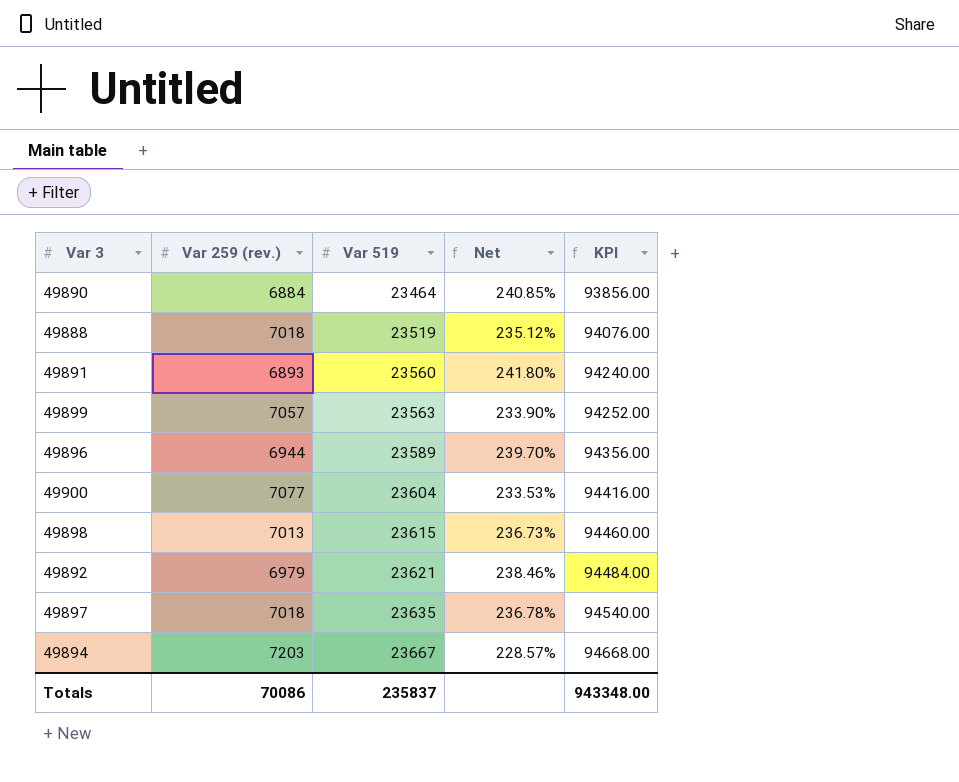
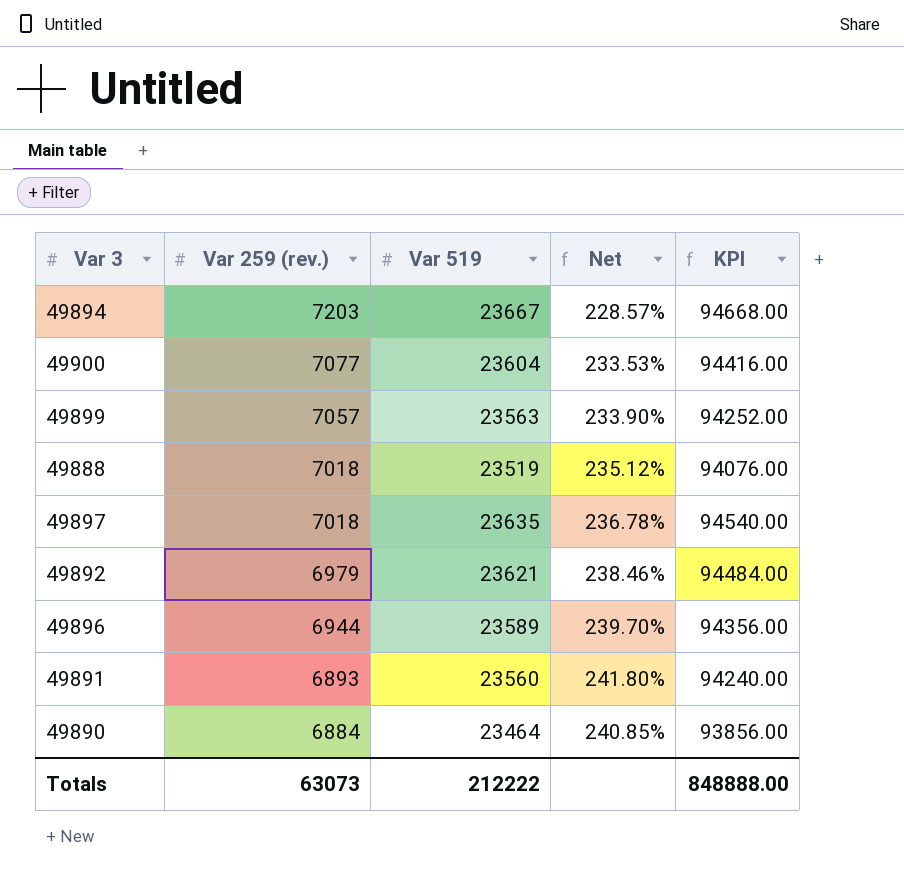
row order: Var 519 ascending -> Var 259 (rev.) descending
row 49898: 7013 | 23615 | 236.73% | 94460.00 -> none
Totals | Var 259 (rev.): 70086 -> 63073
Totals | Var 519: 235837 -> 212222
Totals | KPI: 943348.00 -> 848888.00

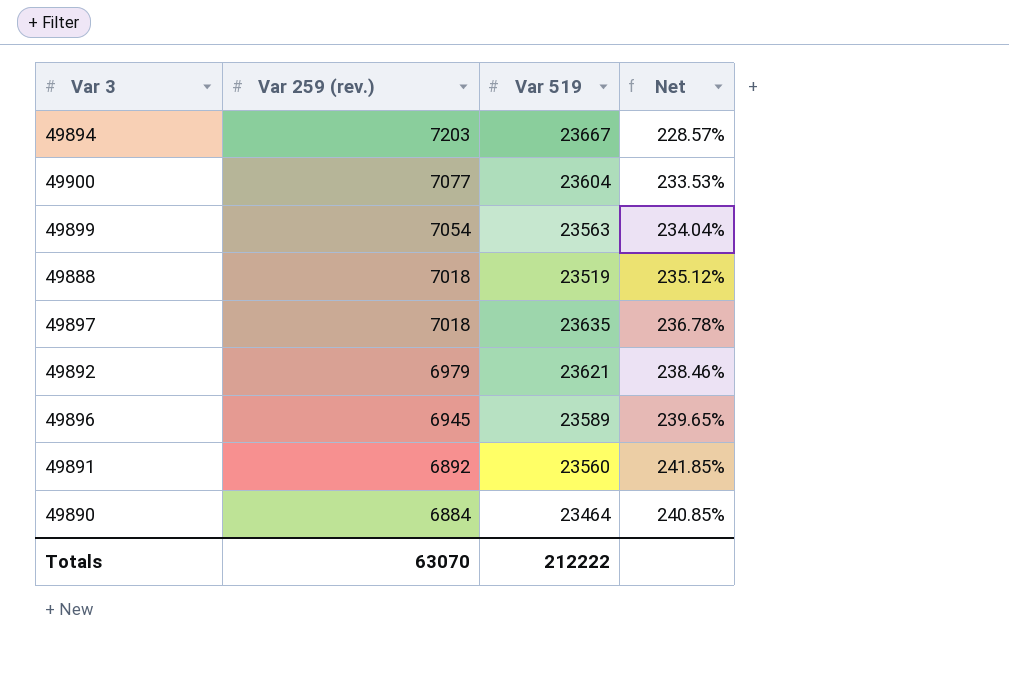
column KPI | formula: [Var 519] * 4 -> none
49899 | Var 259 (rev.): 7057 -> 7054
49899 | Net: 233.90% -> 234.04%
49896 | Var 259 (rev.): 6944 -> 6945
49896 | Net: 239.70% -> 239.65%
49891 | Var 259 (rev.): 6893 -> 6892
49891 | Net: 241.80% -> 241.85%
Totals | Var 259 (rev.): 63073 -> 63070

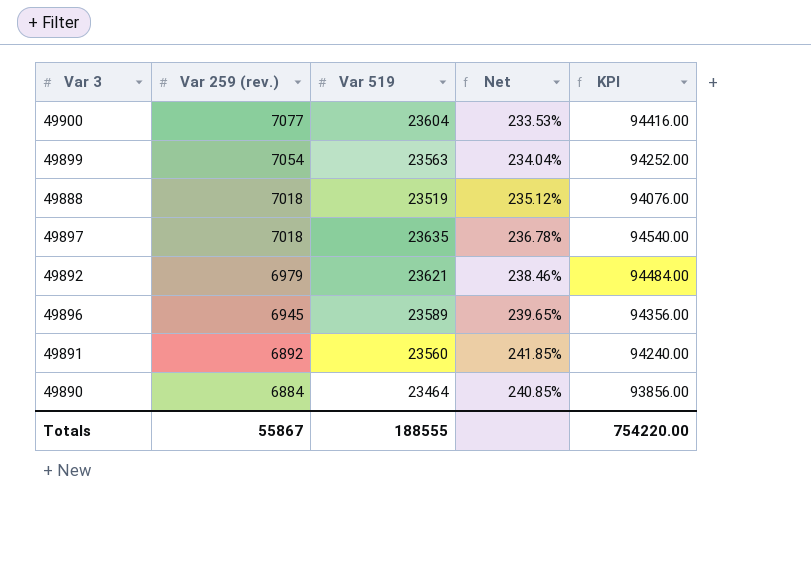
column KPI | formula: none -> [Var 519] * 4
row 49894: 7203 | 23667 | 228.57% -> none
Totals | Var 259 (rev.): 63070 -> 55867
Totals | Var 519: 212222 -> 188555

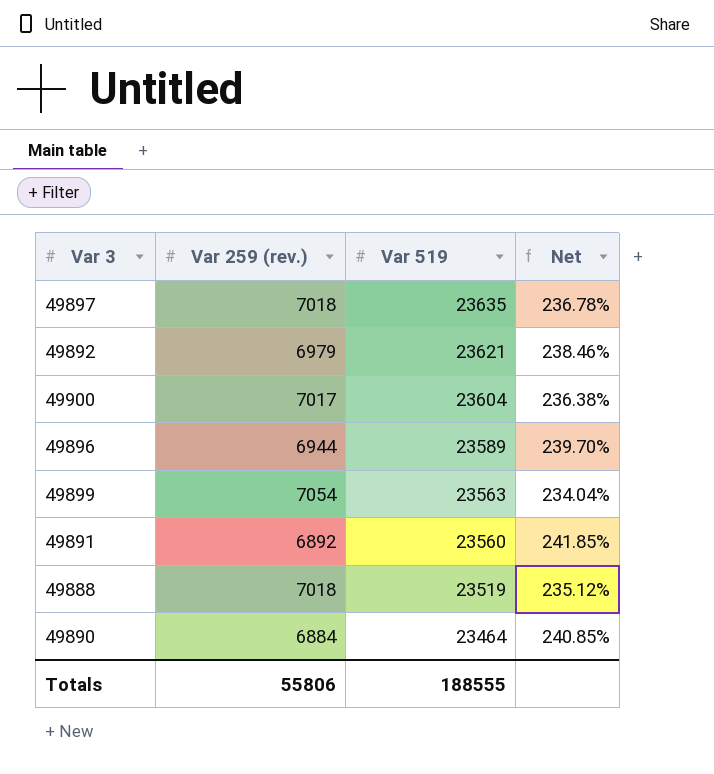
row order: Var 259 (rev.) descending -> Var 519 descending
column KPI | formula: [Var 519] * 4 -> none
49900 | Var 259 (rev.): 7077 -> 7017
49900 | Net: 233.53% -> 236.38%
49896 | Var 259 (rev.): 6945 -> 6944
49896 | Net: 239.65% -> 239.70%
Totals | Var 259 (rev.): 55867 -> 55806

